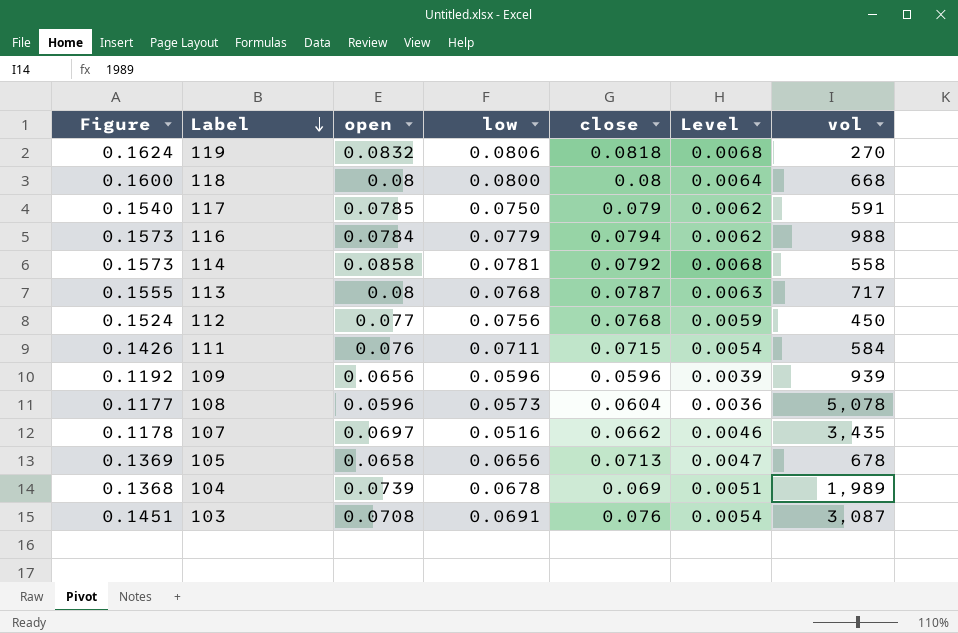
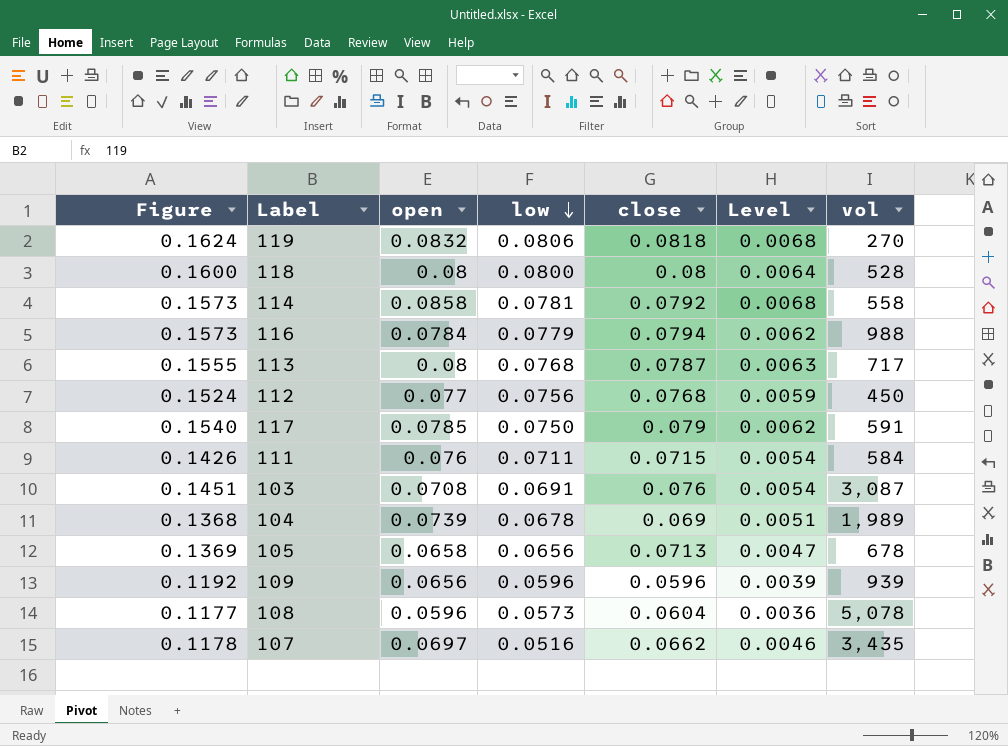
row order: Label descending -> low descending
118 | vol: 668 -> 528

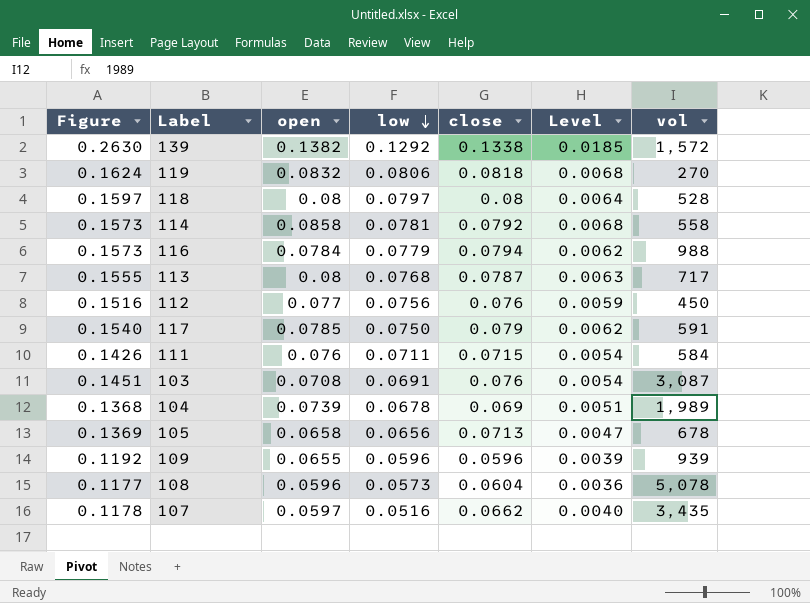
row 139: none -> 0.2630 | 0.1382 | 0.1292 | 0.1338 | 0.0185 | 1,572
118 | Figure: 0.1600 -> 0.1597
118 | low: 0.0800 -> 0.0797
112 | Figure: 0.1524 -> 0.1516
112 | close: 0.0768 -> 0.076
109 | open: 0.0656 -> 0.0655
107 | open: 0.0697 -> 0.0597
107 | Level: 0.0046 -> 0.0040

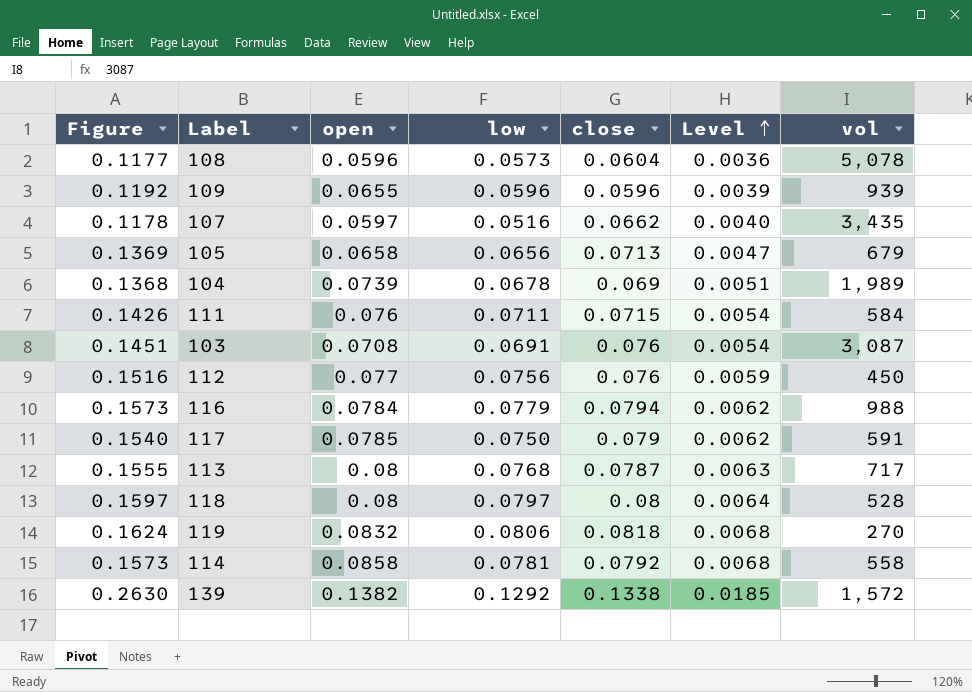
row order: low descending -> Level ascending
105 | vol: 678 -> 679

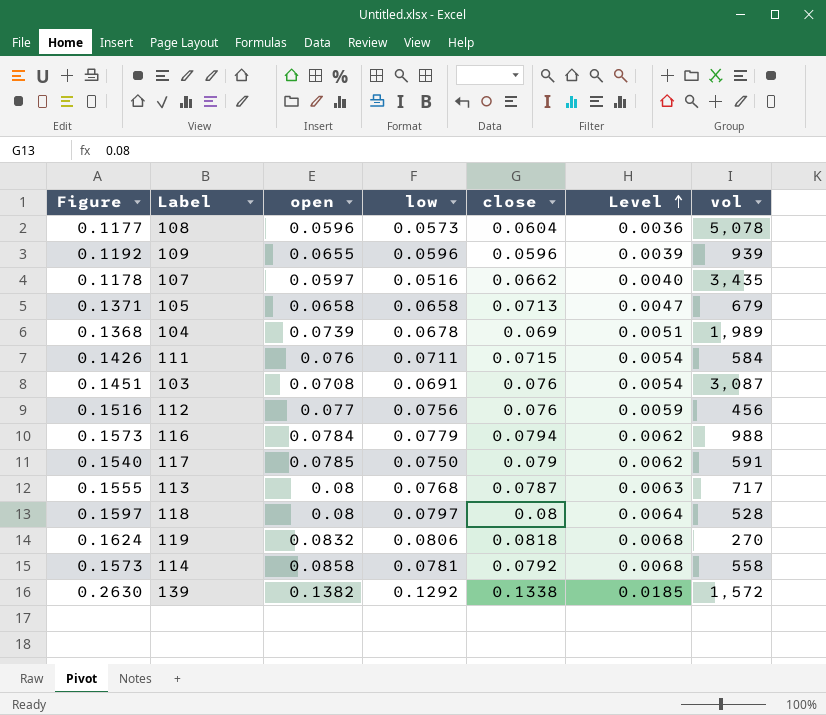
105 | Figure: 0.1369 -> 0.1371
105 | low: 0.0656 -> 0.0658
112 | vol: 450 -> 456

